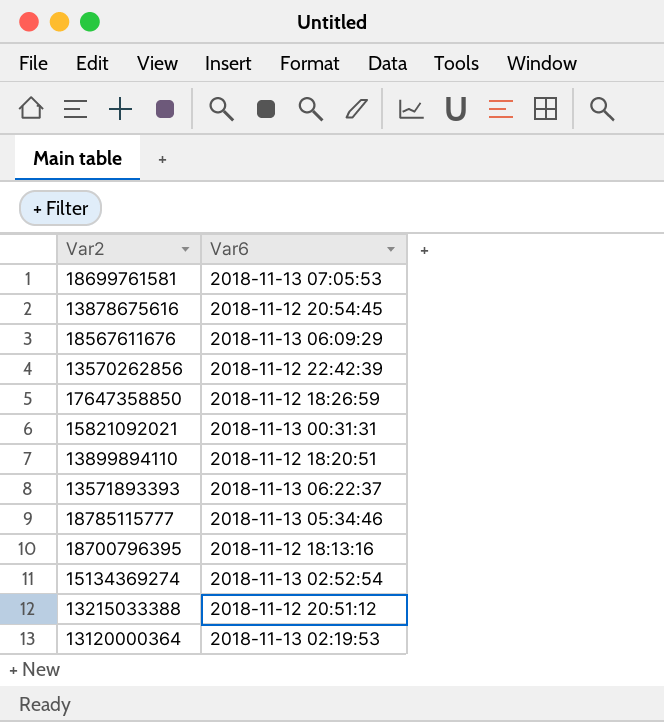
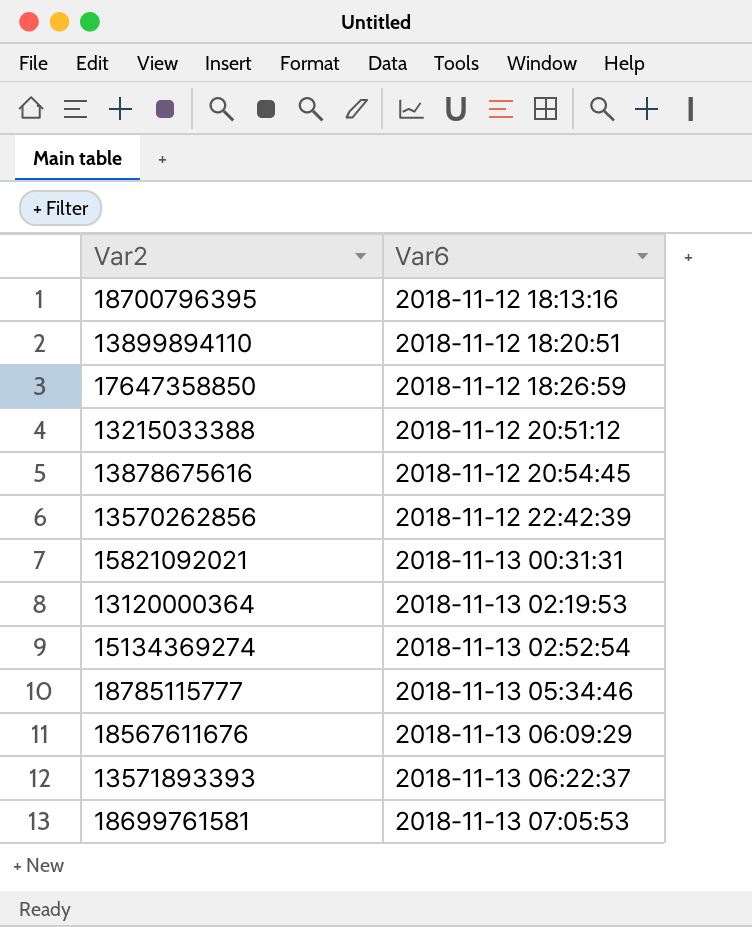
row order: none -> Var6 ascending

